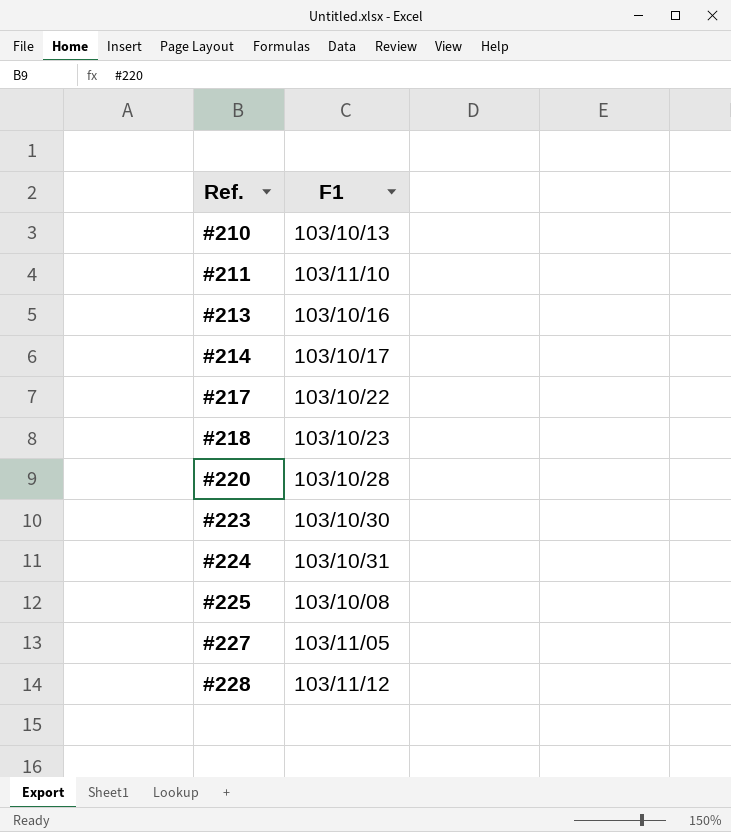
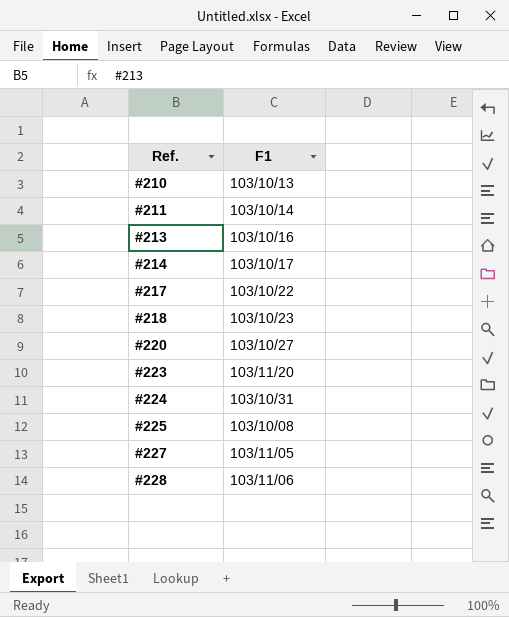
#211 | F1: 103/11/10 -> 103/10/14
#220 | F1: 103/10/28 -> 103/10/27
#223 | F1: 103/10/30 -> 103/11/20
#228 | F1: 103/11/12 -> 103/11/06

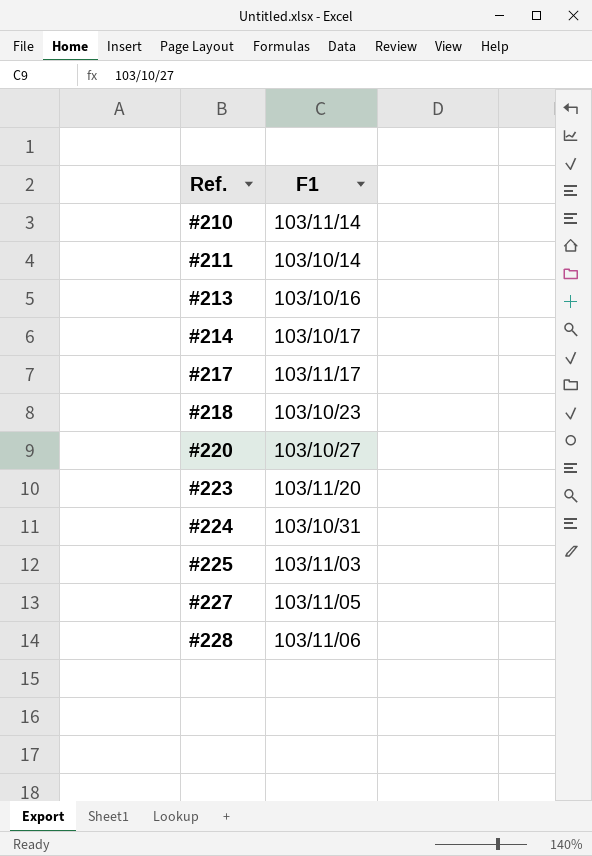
#210 | F1: 103/10/13 -> 103/11/14
#217 | F1: 103/10/22 -> 103/11/17
#225 | F1: 103/10/08 -> 103/11/03

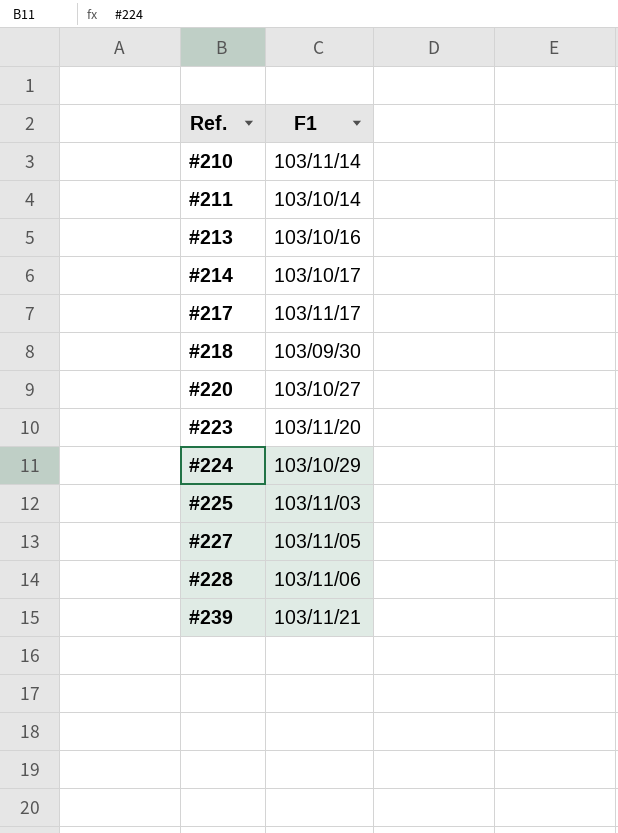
#218 | F1: 103/10/23 -> 103/09/30
#224 | F1: 103/10/31 -> 103/10/29
row #239: none -> 103/11/21

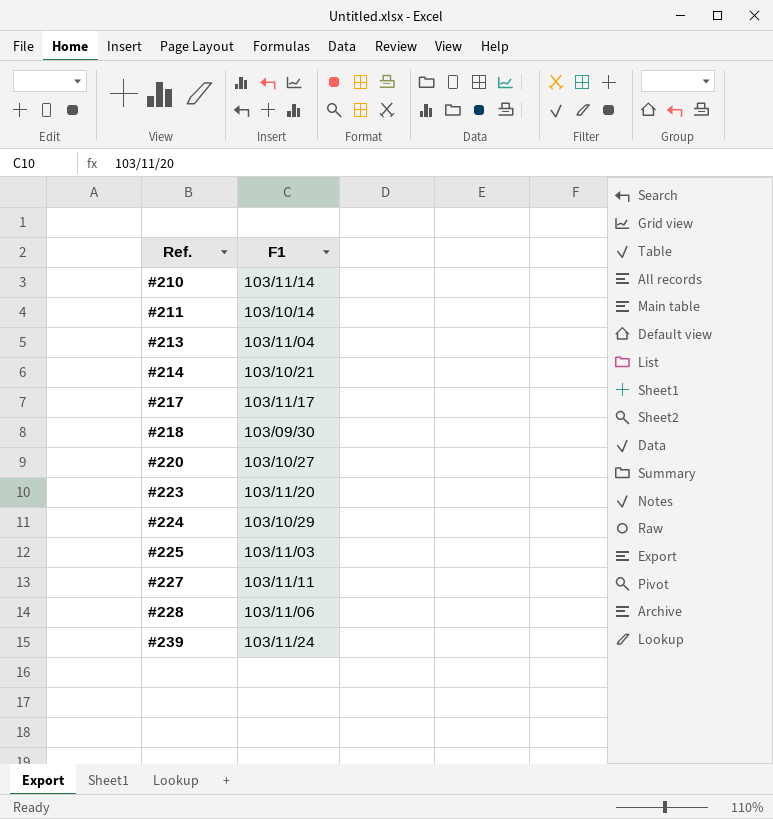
#213 | F1: 103/10/16 -> 103/11/04
#214 | F1: 103/10/17 -> 103/10/21
#227 | F1: 103/11/05 -> 103/11/11
#239 | F1: 103/11/21 -> 103/11/24

